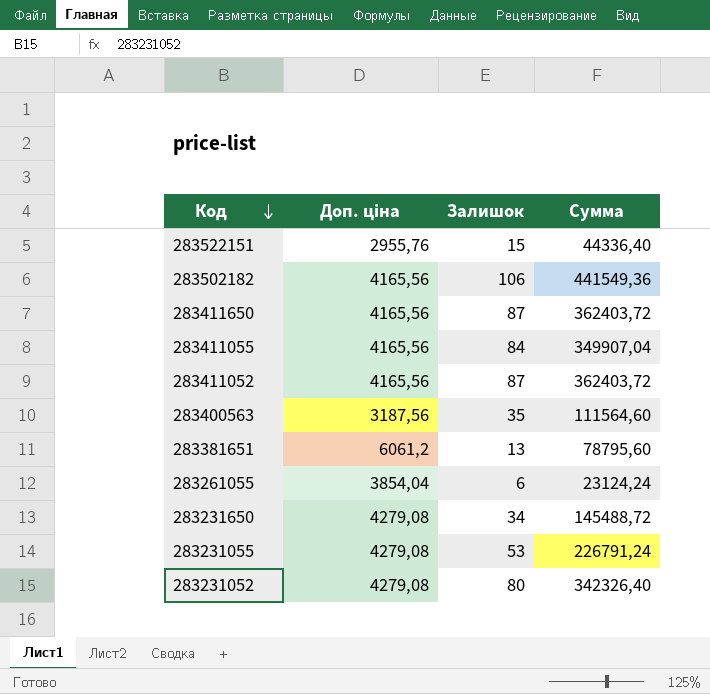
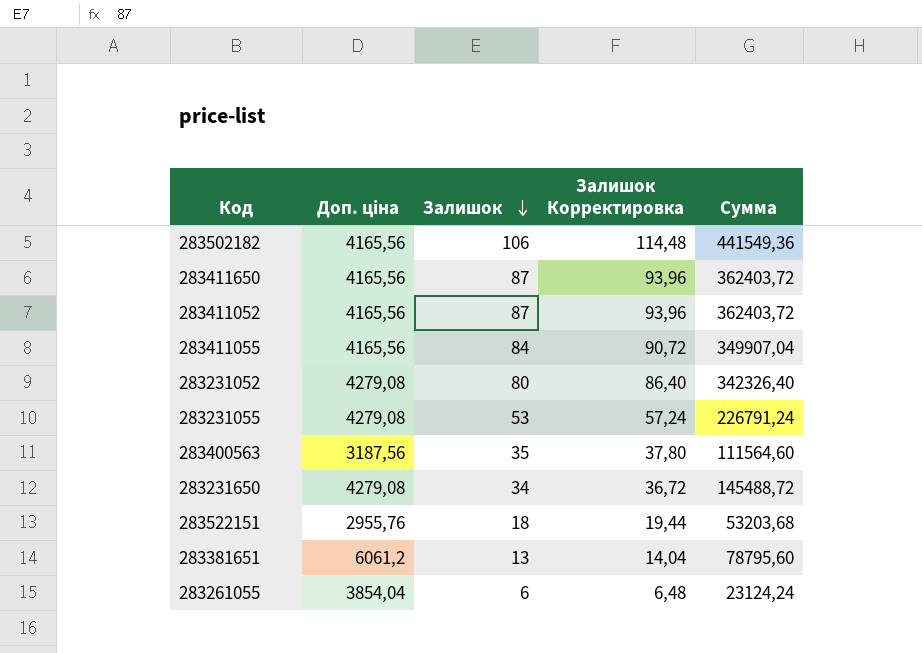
row order: Код descending -> Залишок descending
column Залишок Корректировка | formula: none -> [Залишок] * 1,08
283522151 | Залишок: 15 -> 18
283522151 | Сумма: 44336,40 -> 53203,68

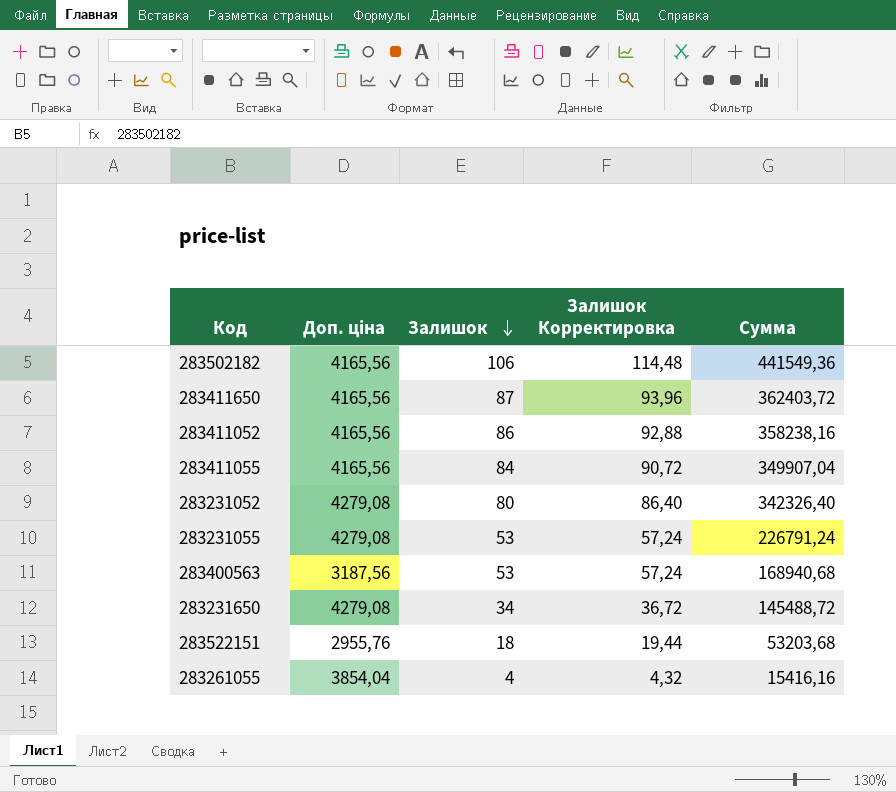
row 283381651: 6061,2 | 13 | 14,04 | 78795,60 -> none
283411052 | Залишок: 87 -> 86
283411052 | Залишок Корректировка: 93,96 -> 92,88
283411052 | Сумма: 362403,72 -> 358238,16
283400563 | Залишок: 35 -> 53
283400563 | Залишок Корректировка: 37,80 -> 57,24
283400563 | Сумма: 111564,60 -> 168940,68
283261055 | Залишок: 6 -> 4
283261055 | Залишок Корректировка: 6,48 -> 4,32
283261055 | Сумма: 23124,24 -> 15416,16

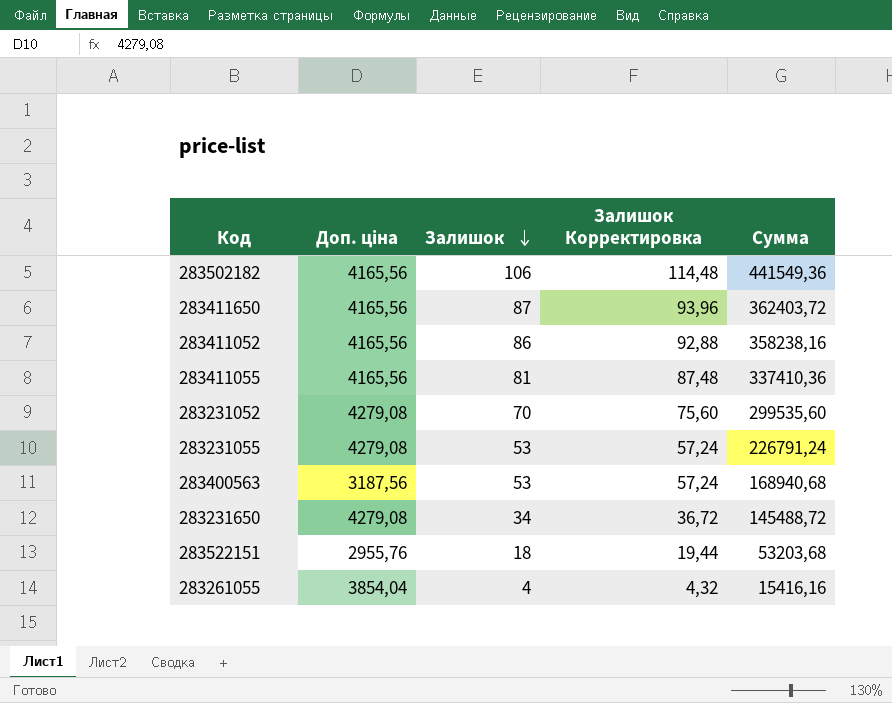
283411055 | Залишок: 84 -> 81
283411055 | Залишок Корректировка: 90,72 -> 87,48
283411055 | Сумма: 349907,04 -> 337410,36
283231052 | Залишок: 80 -> 70
283231052 | Залишок Корректировка: 86,40 -> 75,60
283231052 | Сумма: 342326,40 -> 299535,60

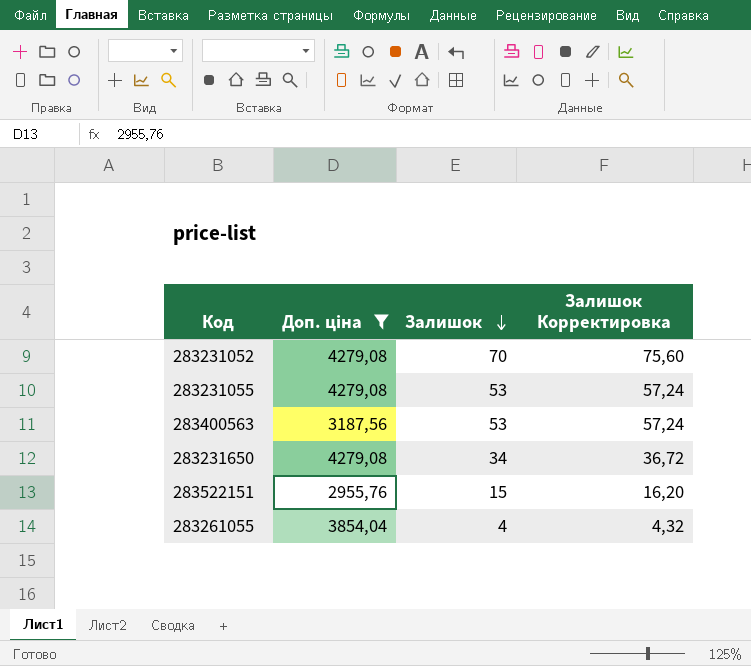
filter: none -> Доп. ціна != 4165,56
column Сумма | formula: [Доп. ціна] * [Залишок] -> none
283522151 | Залишок: 18 -> 15
283522151 | Залишок Корректировка: 19,44 -> 16,20

